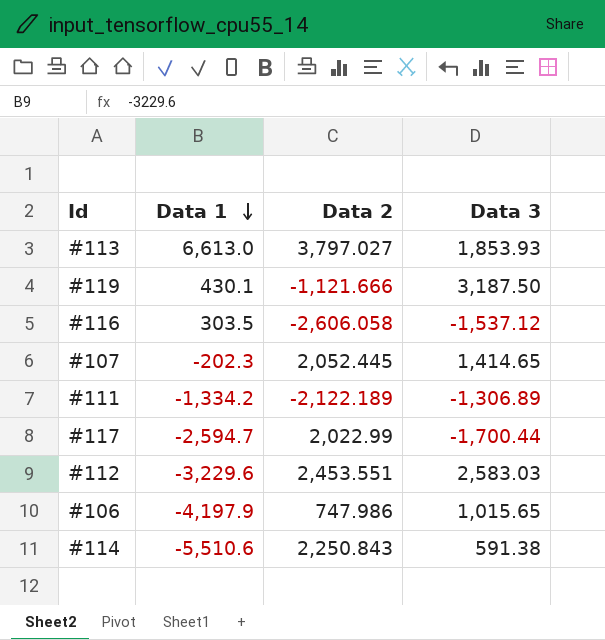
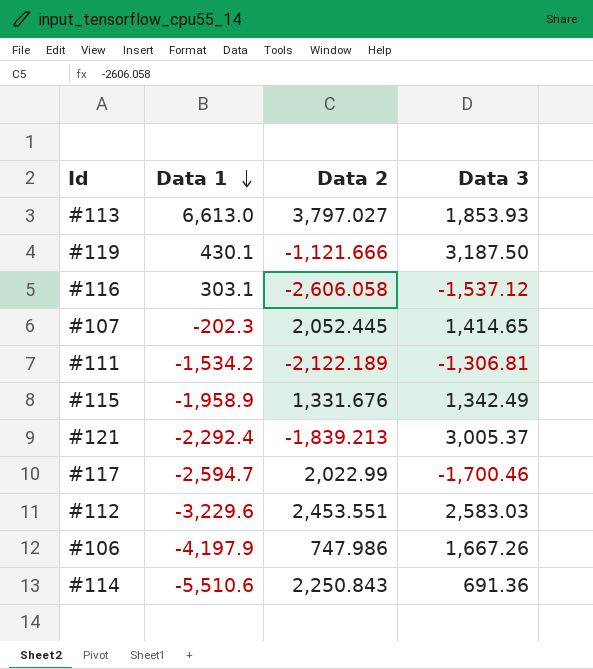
#116 | Data 1: 303.5 -> 303.1
#111 | Data 1: -1,334.2 -> -1,534.2
#111 | Data 3: -1,306.89 -> -1,306.81
row #115: none -> -1,958.9 | 1,331.676 | 1,342.49
row #121: none -> -2,292.4 | -1,839.213 | 3,005.37
#117 | Data 3: -1,700.44 -> -1,700.46
#106 | Data 3: 1,015.65 -> 1,667.26
#114 | Data 3: 591.38 -> 691.36

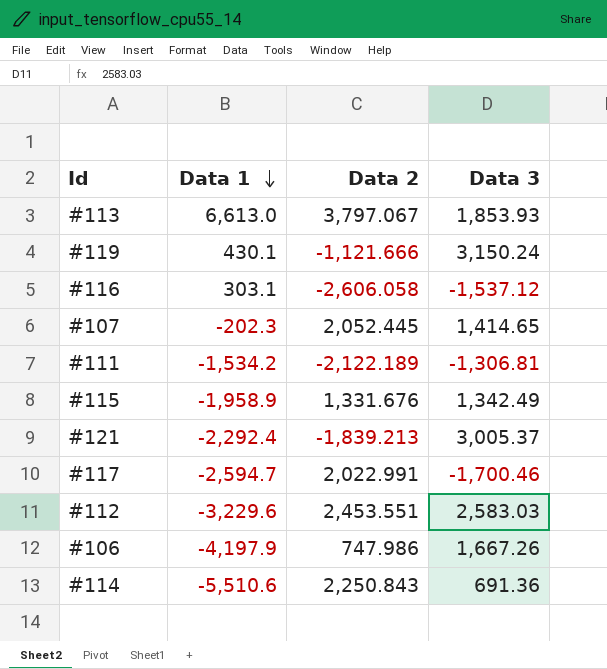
#113 | Data 2: 3,797.027 -> 3,797.067
#119 | Data 3: 3,187.50 -> 3,150.24
#117 | Data 2: 2,022.99 -> 2,022.991

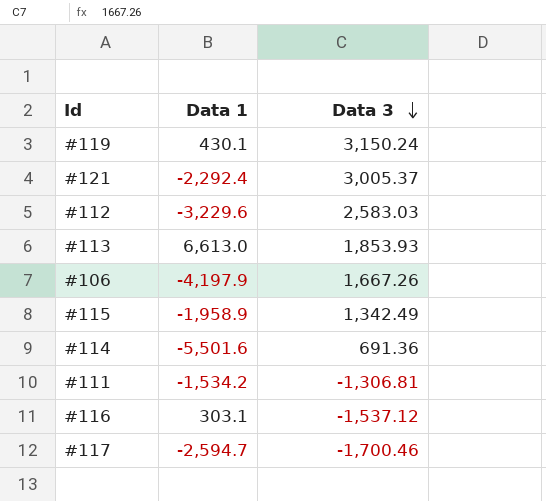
row order: Data 1 descending -> Data 3 descending
column Data 2 | position: 3 -> none
row #107: -202.3 | 2,052.445 | 1,414.65 -> none
#114 | Data 1: -5,510.6 -> -5,501.6

